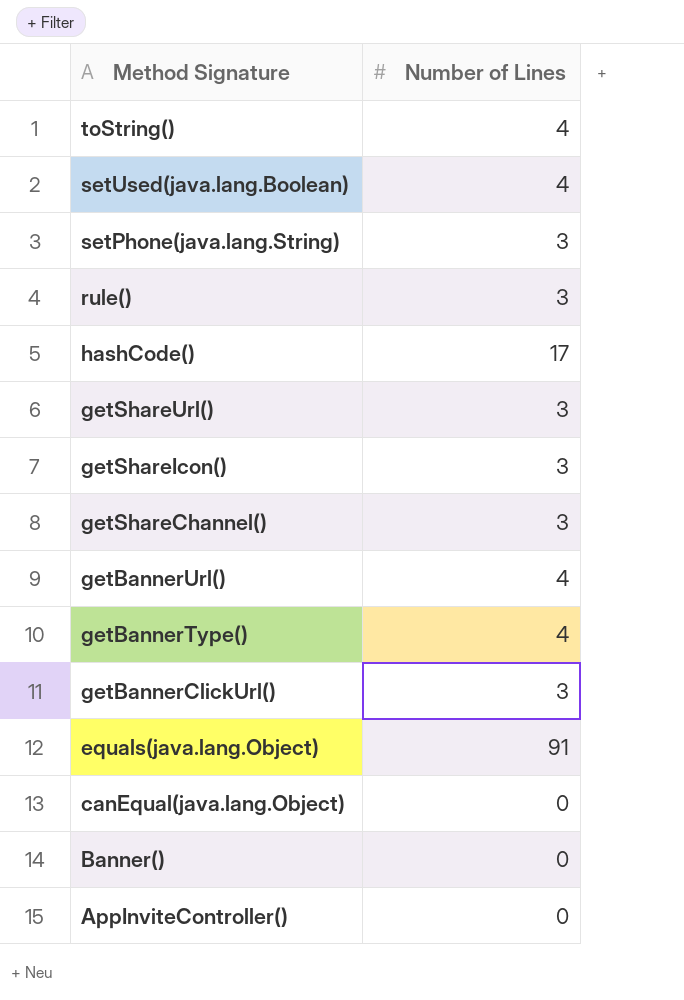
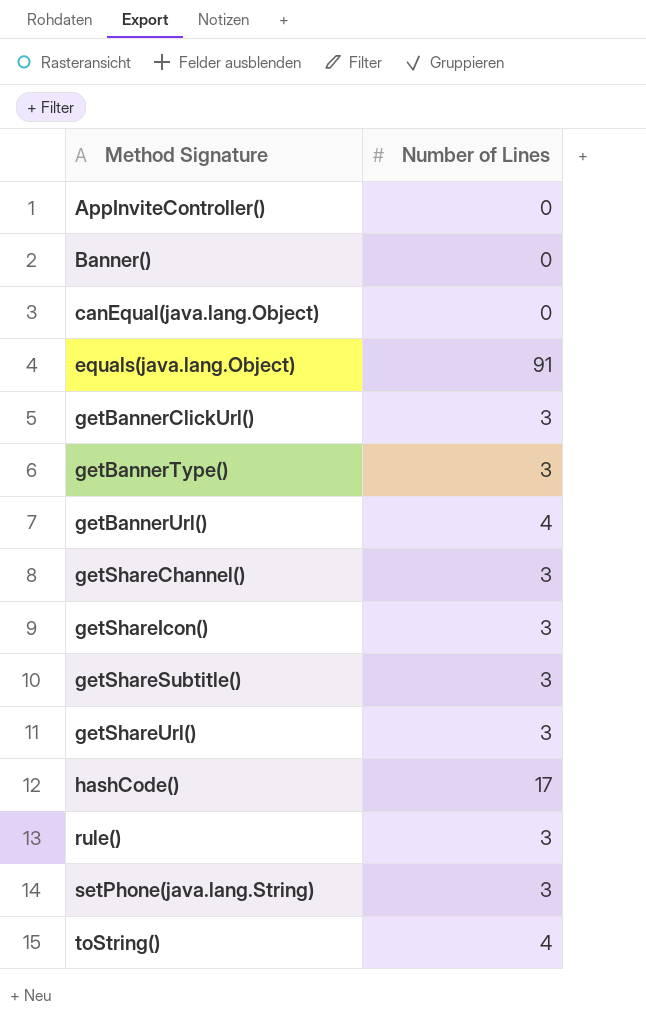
row order: Method Signature descending -> Method Signature ascending
row setUsed(java.lang.Boolean): 4 -> none
getBannerType() | Number of Lines: 4 -> 3
row getShareSubtitle(): none -> 3

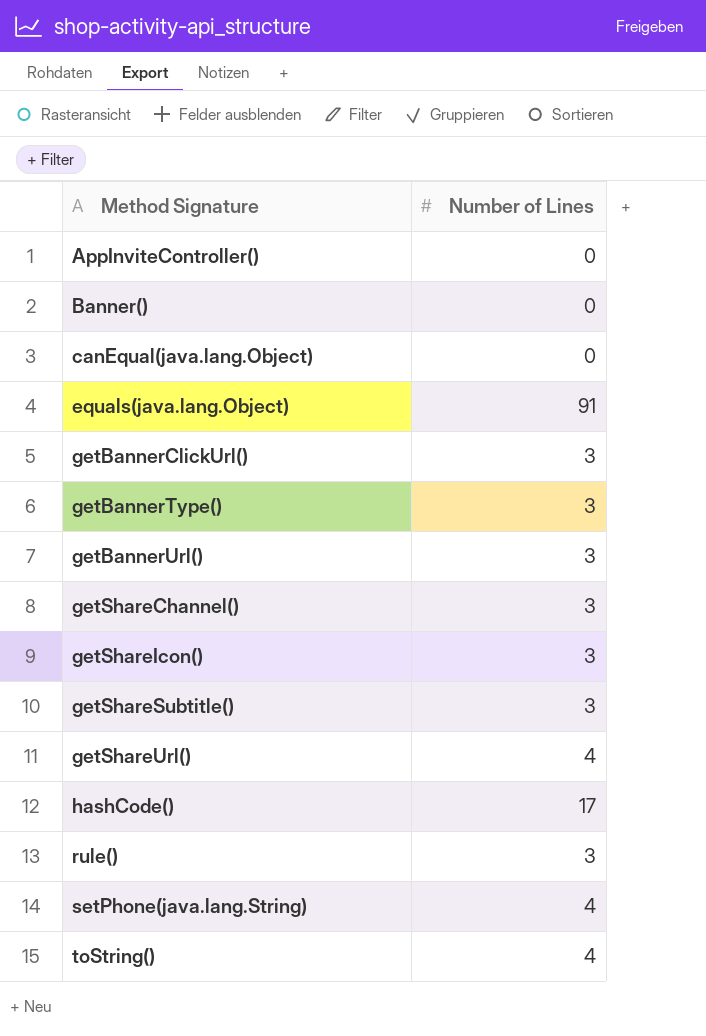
getBannerUrl() | Number of Lines: 4 -> 3
getShareUrl() | Number of Lines: 3 -> 4
setPhone(java.lang.String) | Number of Lines: 3 -> 4

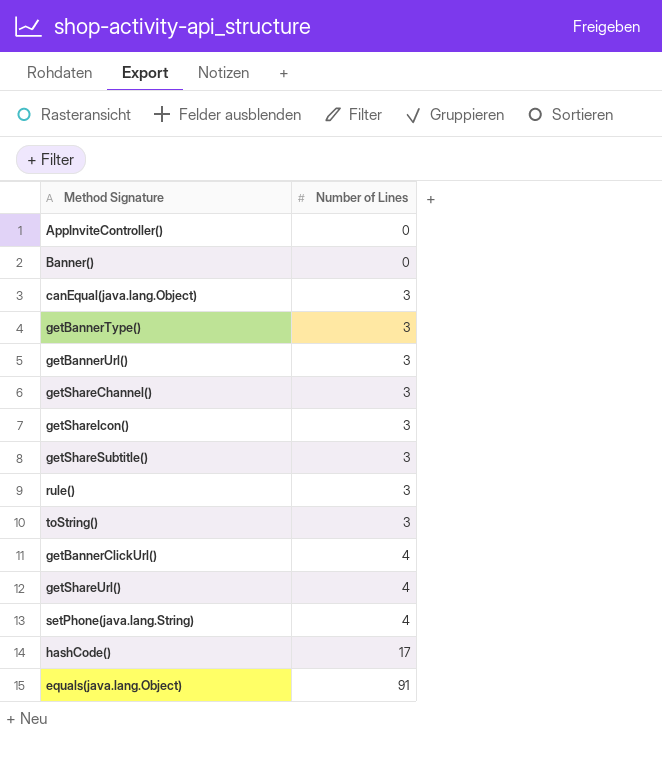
row order: Method Signature ascending -> Number of Lines ascending
canEqual(java.lang.Object) | Number of Lines: 0 -> 3
toString() | Number of Lines: 4 -> 3
getBannerClickUrl() | Number of Lines: 3 -> 4

